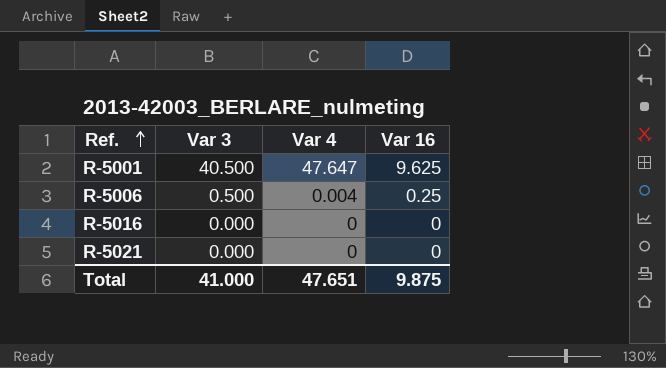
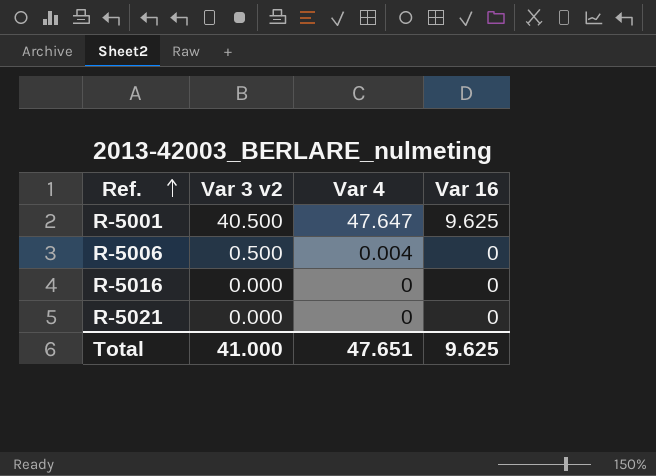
column name: Var 3 -> Var 3 v2
R-5006 | Var 16: 0.25 -> 0
Total | Var 16: 9.875 -> 9.625

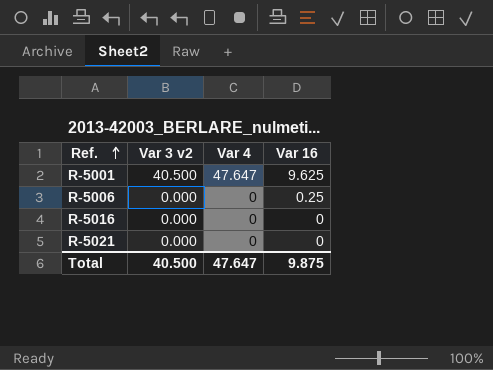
R-5006 | Var 3 v2: 0.500 -> 0.000
R-5006 | Var 4: 0.004 -> 0
R-5006 | Var 16: 0 -> 0.25
Total | Var 3 v2: 41.000 -> 40.500
Total | Var 4: 47.651 -> 47.647
Total | Var 16: 9.625 -> 9.875

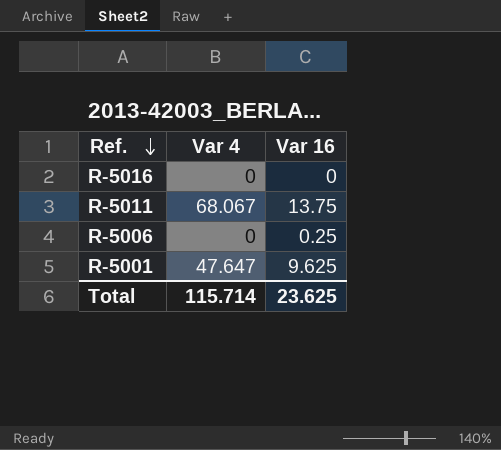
row order: Ref. ascending -> Ref. descending
column Var 3 v2 | position: 2 -> none
row R-5021: 0.000 | 0 | 0 -> none
row R-5011: none -> 68.067 | 13.75
Total | Var 4: 47.647 -> 115.714
Total | Var 16: 9.875 -> 23.625

